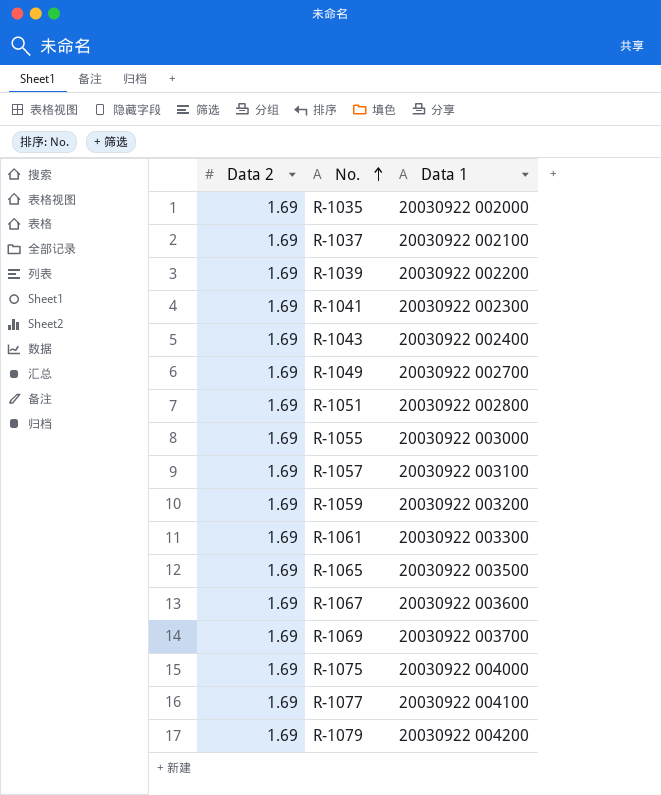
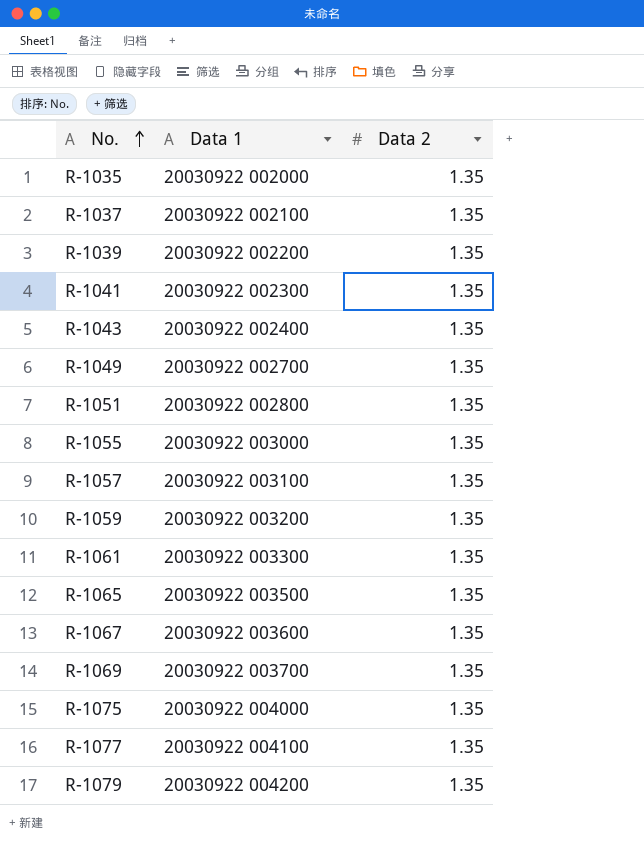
column Data 2 | position: 1 -> 3
R-1035 | Data 2: 1.69 -> 1.35
R-1037 | Data 2: 1.69 -> 1.35
R-1039 | Data 2: 1.69 -> 1.35
R-1041 | Data 2: 1.69 -> 1.35
R-1043 | Data 2: 1.69 -> 1.35
R-1049 | Data 2: 1.69 -> 1.35
R-1051 | Data 2: 1.69 -> 1.35
R-1055 | Data 2: 1.69 -> 1.35
R-1057 | Data 2: 1.69 -> 1.35
R-1059 | Data 2: 1.69 -> 1.35
R-1061 | Data 2: 1.69 -> 1.35
R-1065 | Data 2: 1.69 -> 1.35
R-1067 | Data 2: 1.69 -> 1.35
R-1069 | Data 2: 1.69 -> 1.35
R-1075 | Data 2: 1.69 -> 1.35
R-1077 | Data 2: 1.69 -> 1.35
R-1079 | Data 2: 1.69 -> 1.35

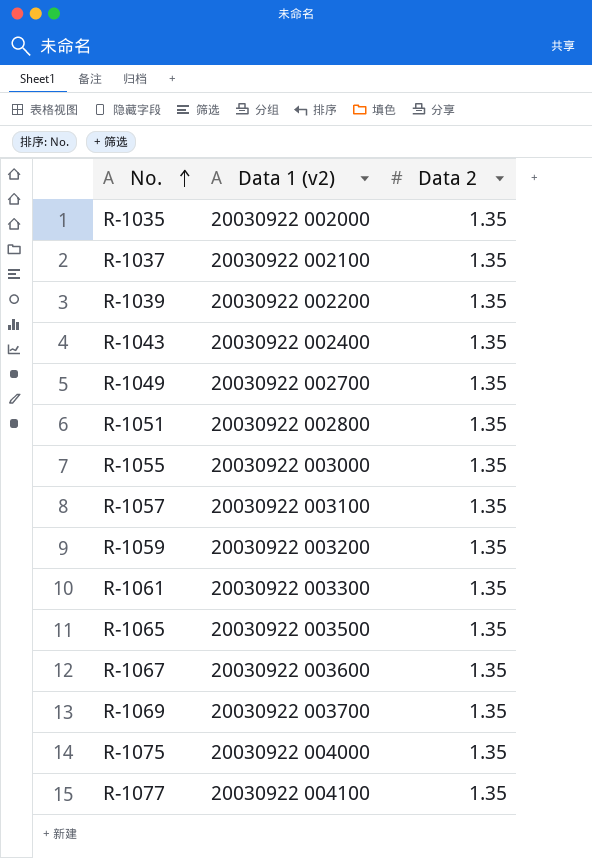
column name: Data 1 -> Data 1 (v2)
row R-1041: 20030922 002300 | 1.35 -> none
row R-1079: 20030922 004200 | 1.35 -> none

